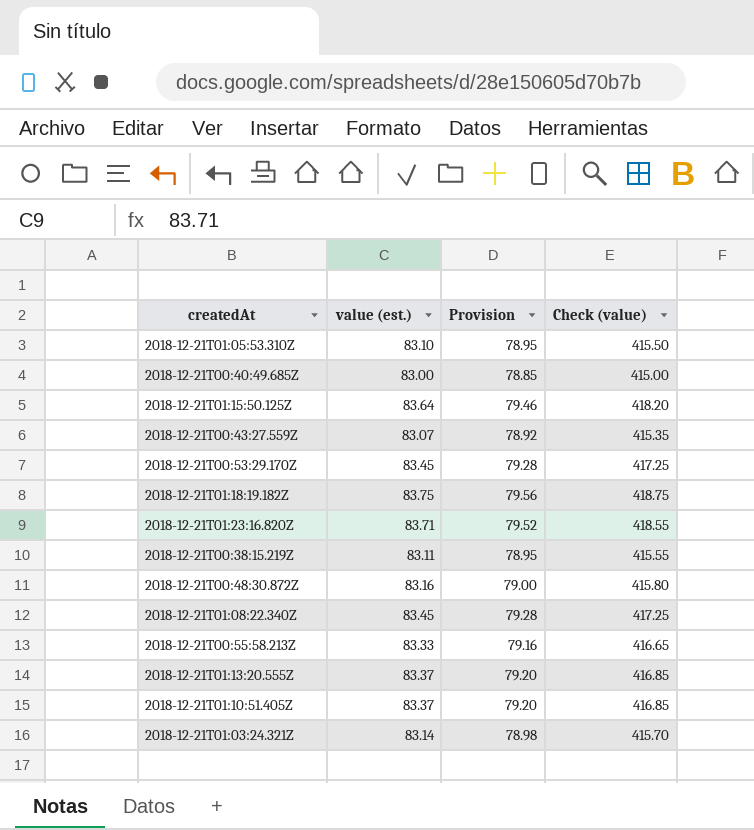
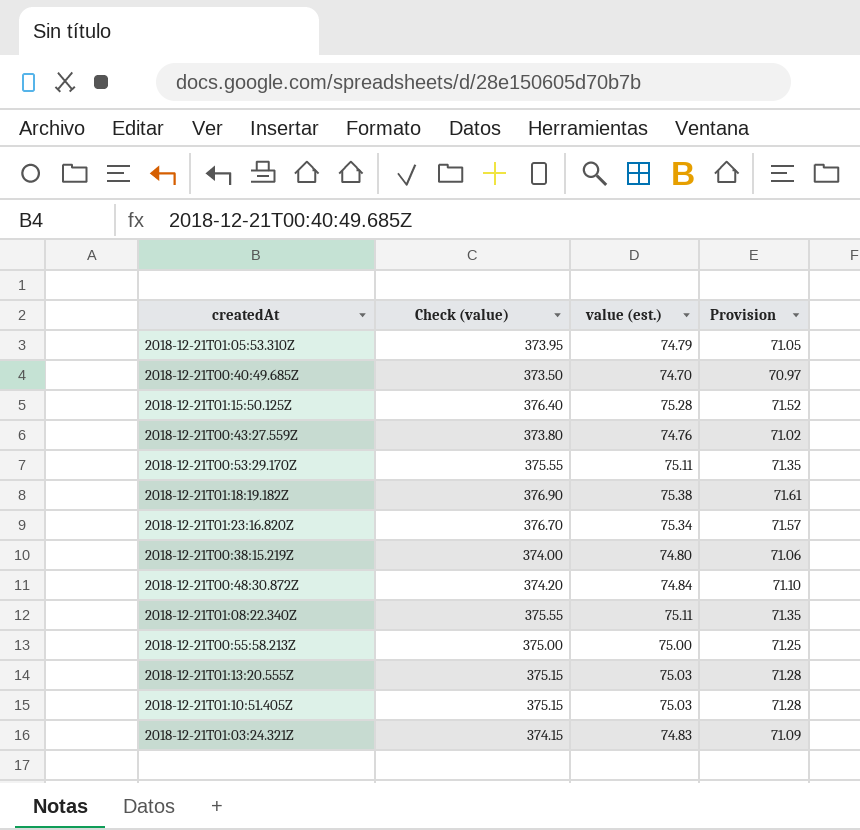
column Check (value) | position: 4 -> 2
2018-12-21T01:05:53.310Z | Check (value): 415.50 -> 373.95
2018-12-21T01:05:53.310Z | value (est.): 83.10 -> 74.79
2018-12-21T01:05:53.310Z | Provision: 78.95 -> 71.05
2018-12-21T00:40:49.685Z | Check (value): 415.00 -> 373.50
2018-12-21T00:40:49.685Z | value (est.): 83.00 -> 74.70
2018-12-21T00:40:49.685Z | Provision: 78.85 -> 70.97
2018-12-21T01:15:50.125Z | Check (value): 418.20 -> 376.40
2018-12-21T01:15:50.125Z | value (est.): 83.64 -> 75.28
2018-12-21T01:15:50.125Z | Provision: 79.46 -> 71.52
2018-12-21T00:43:27.559Z | Check (value): 415.35 -> 373.80
2018-12-21T00:43:27.559Z | value (est.): 83.07 -> 74.76
2018-12-21T00:43:27.559Z | Provision: 78.92 -> 71.02
2018-12-21T00:53:29.170Z | Check (value): 417.25 -> 375.55
2018-12-21T00:53:29.170Z | value (est.): 83.45 -> 75.11
2018-12-21T00:53:29.170Z | Provision: 79.28 -> 71.35
2018-12-21T01:18:19.182Z | Check (value): 418.75 -> 376.90
2018-12-21T01:18:19.182Z | value (est.): 83.75 -> 75.38
2018-12-21T01:18:19.182Z | Provision: 79.56 -> 71.61
2018-12-21T01:23:16.820Z | Check (value): 418.55 -> 376.70
2018-12-21T01:23:16.820Z | value (est.): 83.71 -> 75.34
2018-12-21T01:23:16.820Z | Provision: 79.52 -> 71.57
2018-12-21T00:38:15.219Z | Check (value): 415.55 -> 374.00
2018-12-21T00:38:15.219Z | value (est.): 83.11 -> 74.80
2018-12-21T00:38:15.219Z | Provision: 78.95 -> 71.06
2018-12-21T00:48:30.872Z | Check (value): 415.80 -> 374.20
2018-12-21T00:48:30.872Z | value (est.): 83.16 -> 74.84
2018-12-21T00:48:30.872Z | Provision: 79.00 -> 71.10
2018-12-21T01:08:22.340Z | Check (value): 417.25 -> 375.55
2018-12-21T01:08:22.340Z | value (est.): 83.45 -> 75.11
2018-12-21T01:08:22.340Z | Provision: 79.28 -> 71.35
2018-12-21T00:55:58.213Z | Check (value): 416.65 -> 375.00
2018-12-21T00:55:58.213Z | value (est.): 83.33 -> 75.00
2018-12-21T00:55:58.213Z | Provision: 79.16 -> 71.25
2018-12-21T01:13:20.555Z | Check (value): 416.85 -> 375.15
2018-12-21T01:13:20.555Z | value (est.): 83.37 -> 75.03
2018-12-21T01:13:20.555Z | Provision: 79.20 -> 71.28
2018-12-21T01:10:51.405Z | Check (value): 416.85 -> 375.15
2018-12-21T01:10:51.405Z | value (est.): 83.37 -> 75.03
2018-12-21T01:10:51.405Z | Provision: 79.20 -> 71.28
2018-12-21T01:03:24.321Z | Check (value): 415.70 -> 374.15
2018-12-21T01:03:24.321Z | value (est.): 83.14 -> 74.83
2018-12-21T01:03:24.321Z | Provision: 78.98 -> 71.09

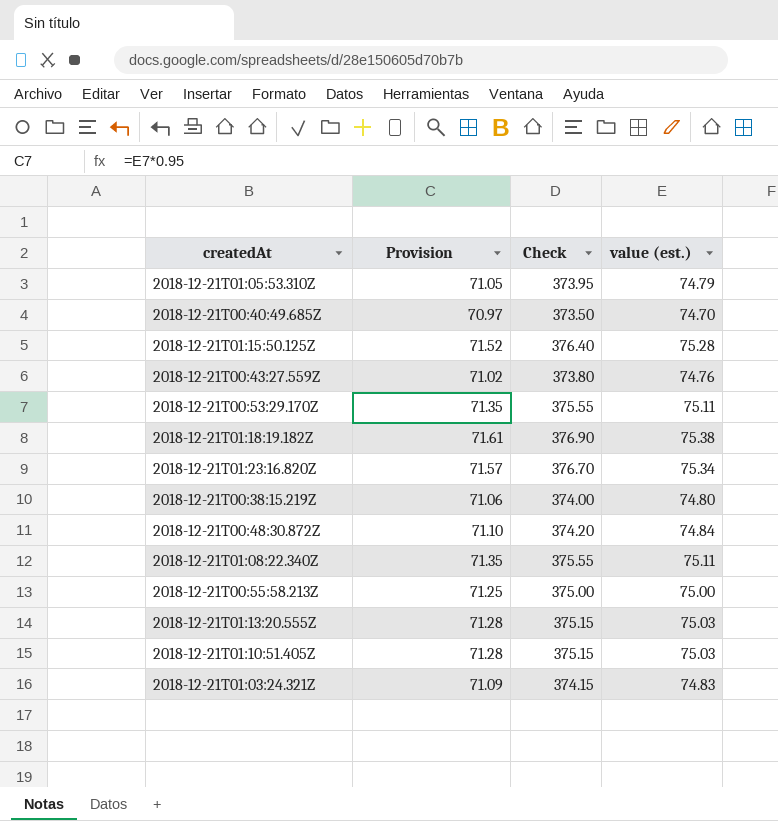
column Provision | position: 4 -> 2
column name: Check (value) -> Check

